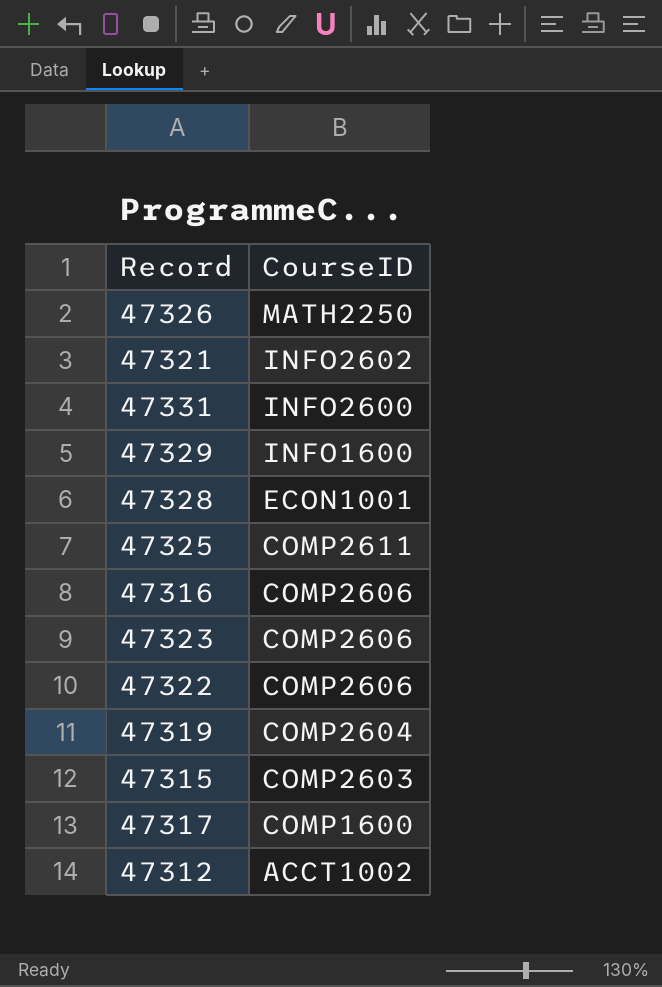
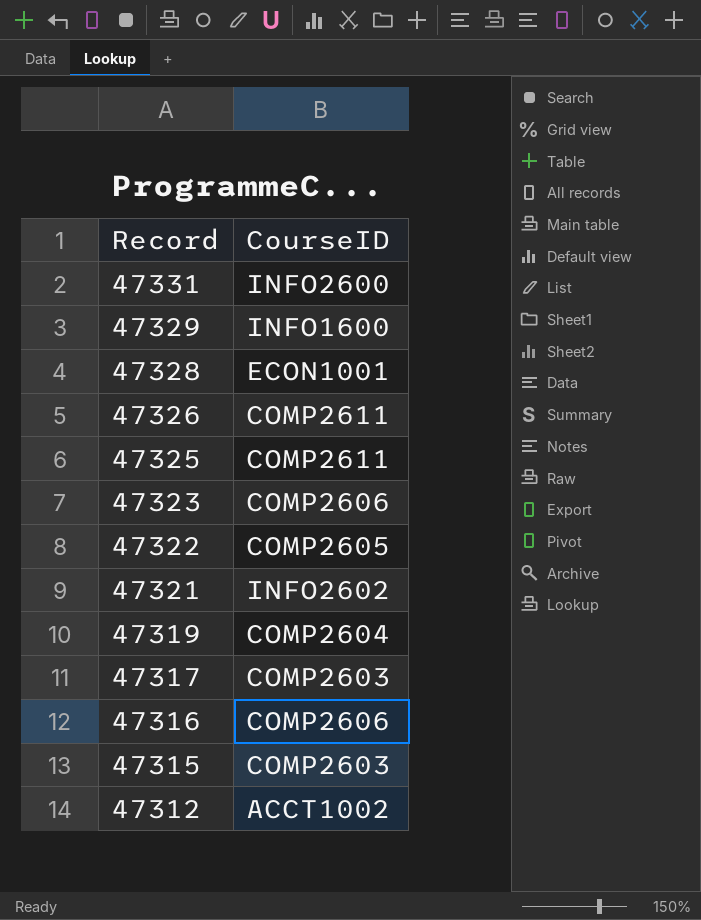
row order: CourseID descending -> Record descending
47326 | CourseID: MATH2250 -> COMP2611
47322 | CourseID: COMP2606 -> COMP2605
47317 | CourseID: COMP1600 -> COMP2603

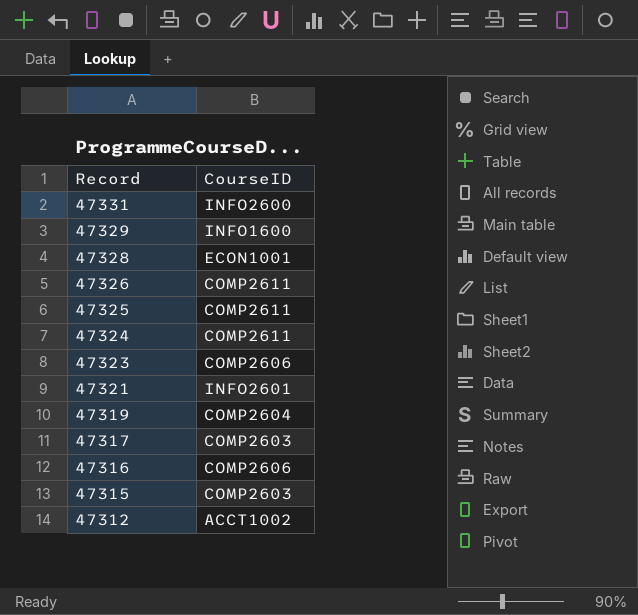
row 47322: COMP2605 -> none
row 47324: none -> COMP2611
47321 | CourseID: INFO2602 -> INFO2601

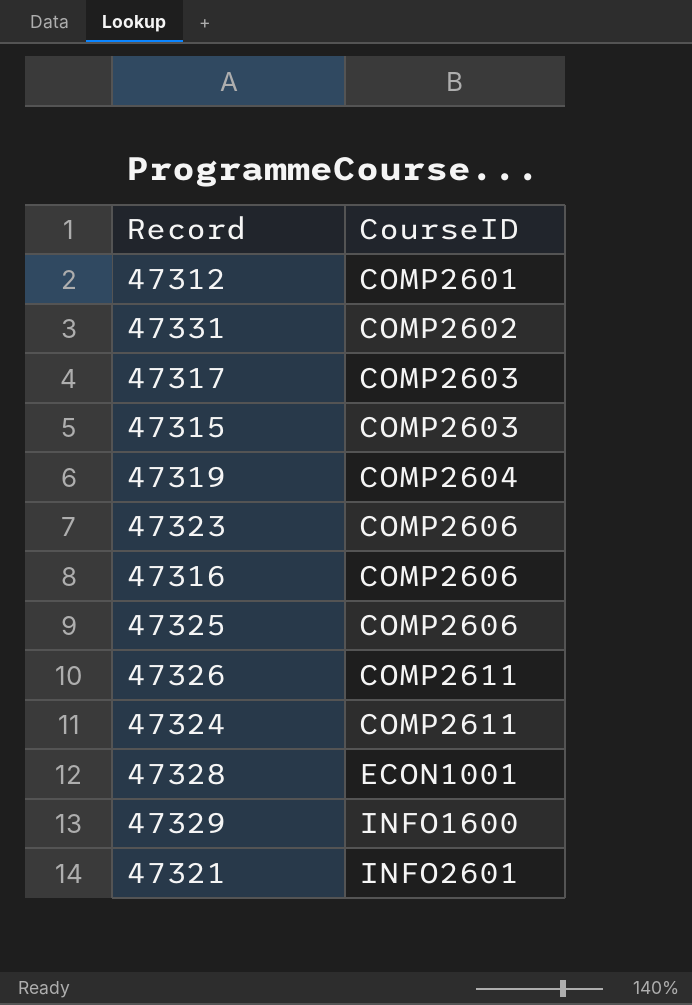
row order: Record descending -> CourseID ascending
47312 | CourseID: ACCT1002 -> COMP2601
47331 | CourseID: INFO2600 -> COMP2602
47325 | CourseID: COMP2611 -> COMP2606

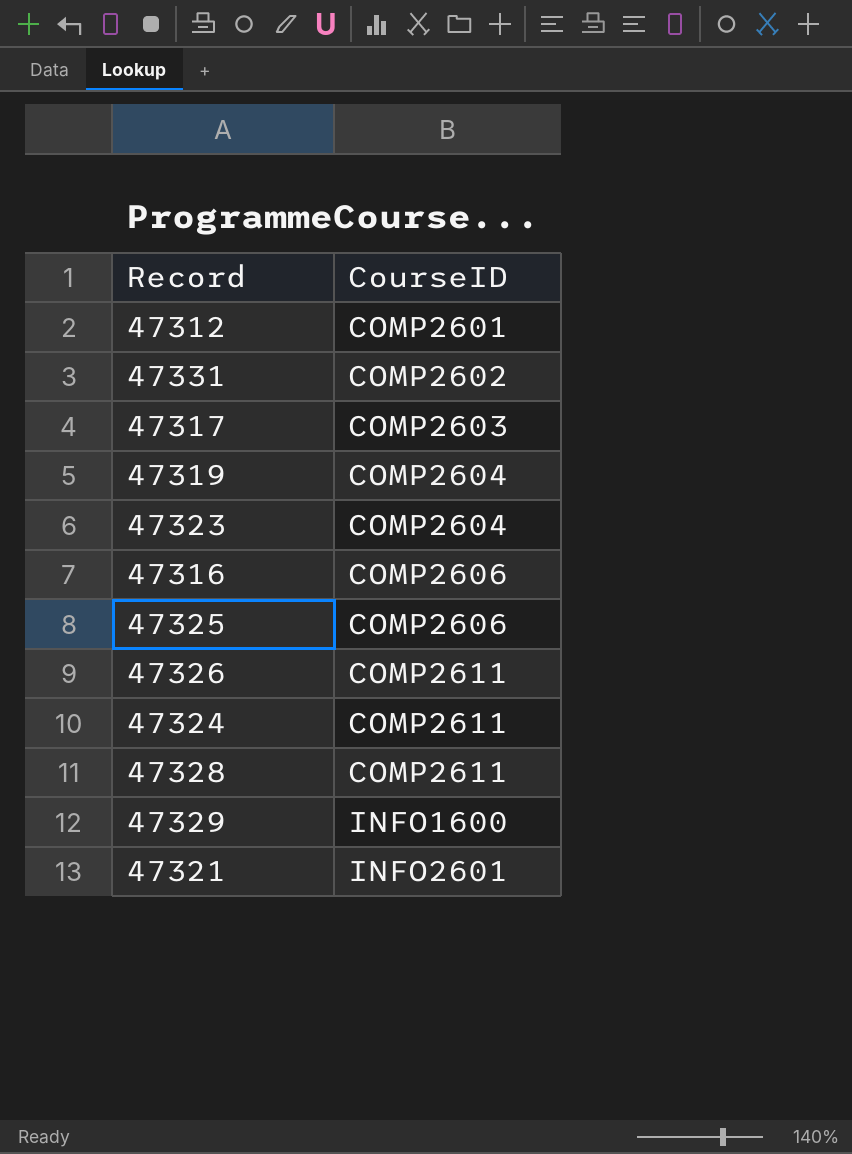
row 47315: COMP2603 -> none
47323 | CourseID: COMP2606 -> COMP2604
47328 | CourseID: ECON1001 -> COMP2611

